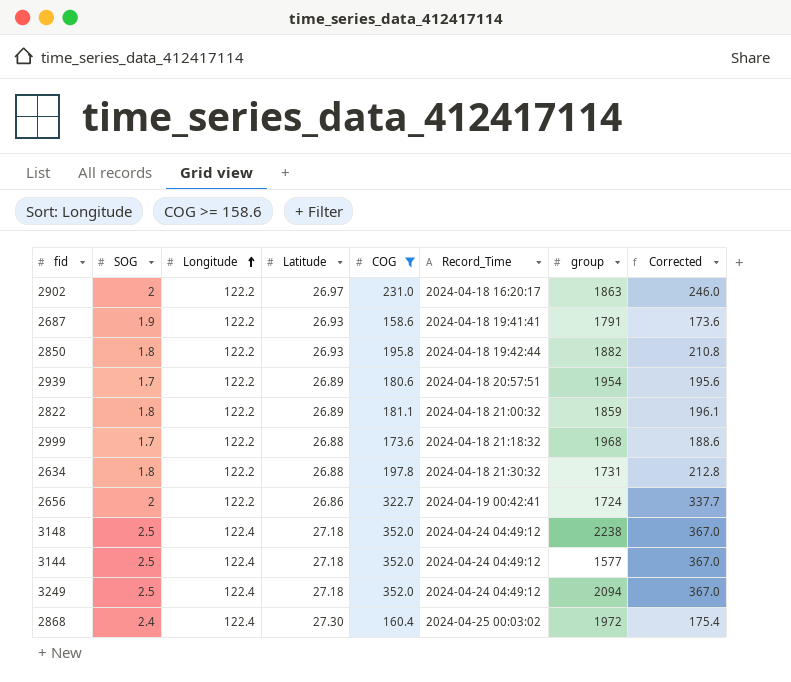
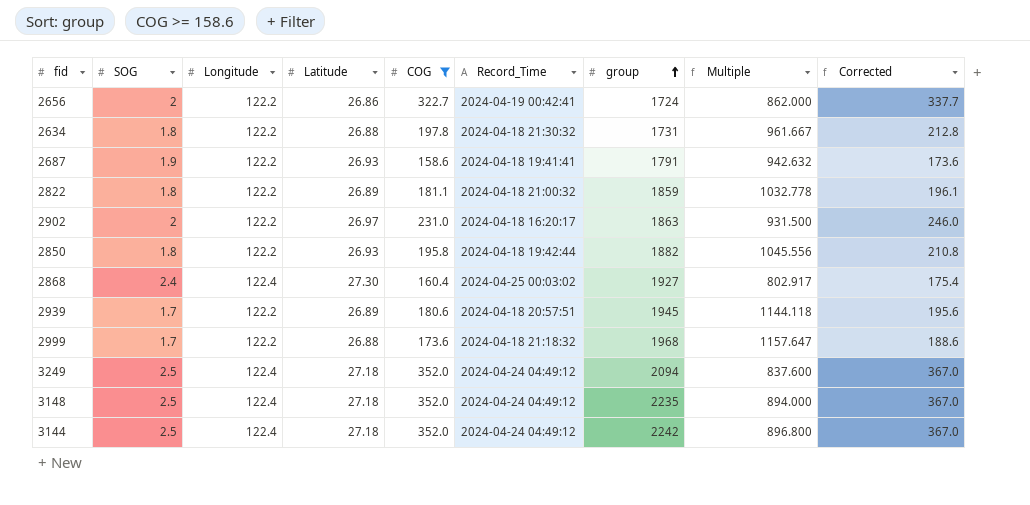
row order: Longitude ascending -> group ascending
column Multiple | formula: none -> [group] / [SOG]
2868 | group: 1972 -> 1927
2939 | group: 1954 -> 1945
3148 | group: 2238 -> 2235
3144 | group: 1577 -> 2242

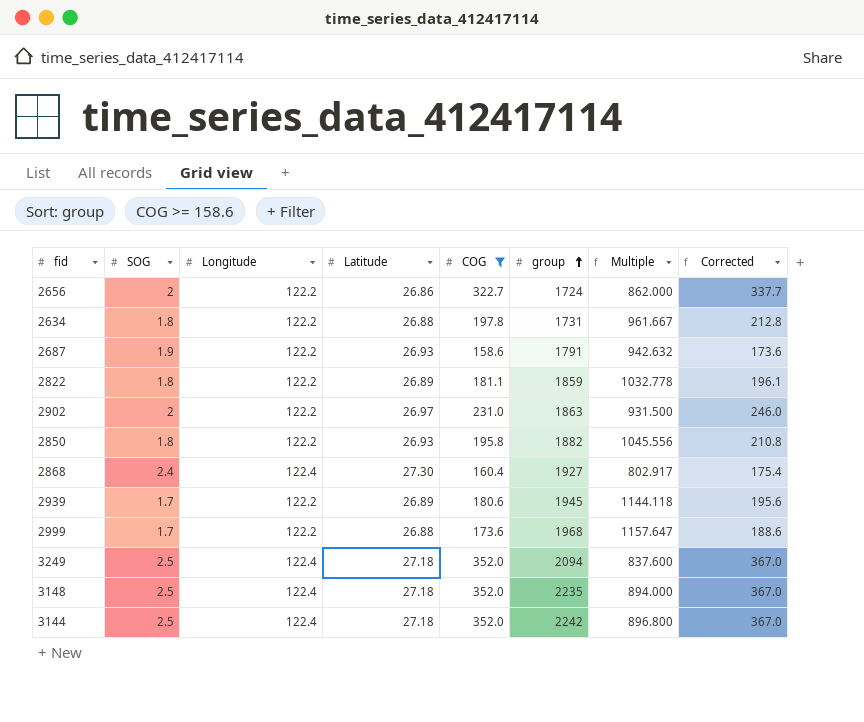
column Record_Time | position: 6 -> none

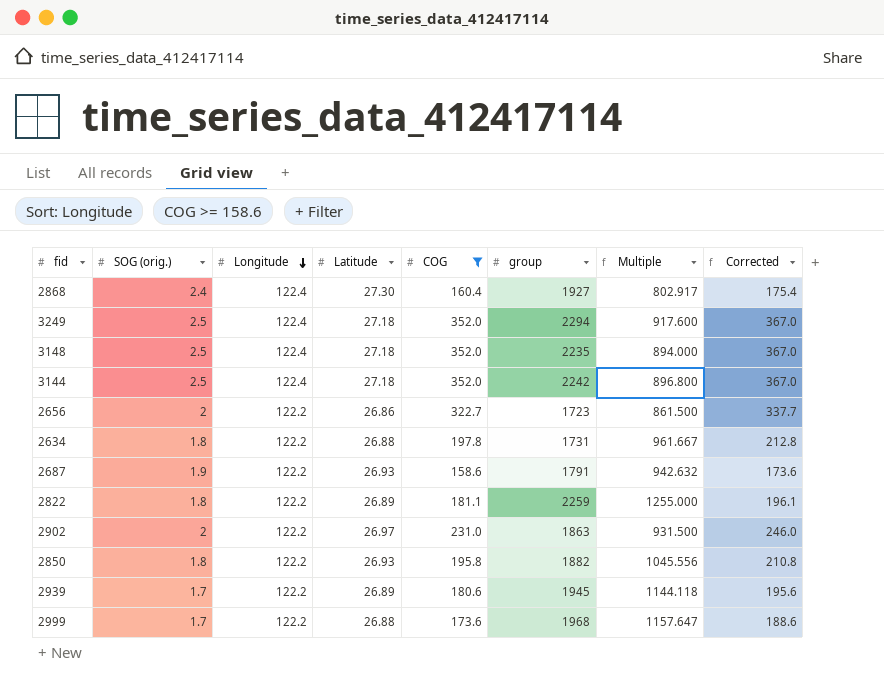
row order: group ascending -> Longitude descending
column name: SOG -> SOG (orig.)
3249 | group: 2094 -> 2294
3249 | Multiple: 837.600 -> 917.600
2656 | group: 1724 -> 1723
2656 | Multiple: 862.000 -> 861.500
2822 | group: 1859 -> 2259
2822 | Multiple: 1032.778 -> 1255.000

